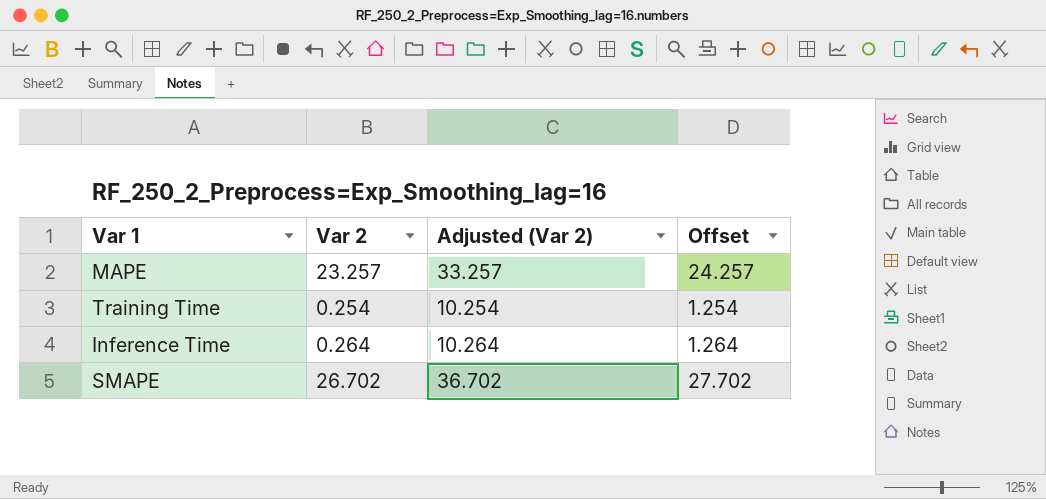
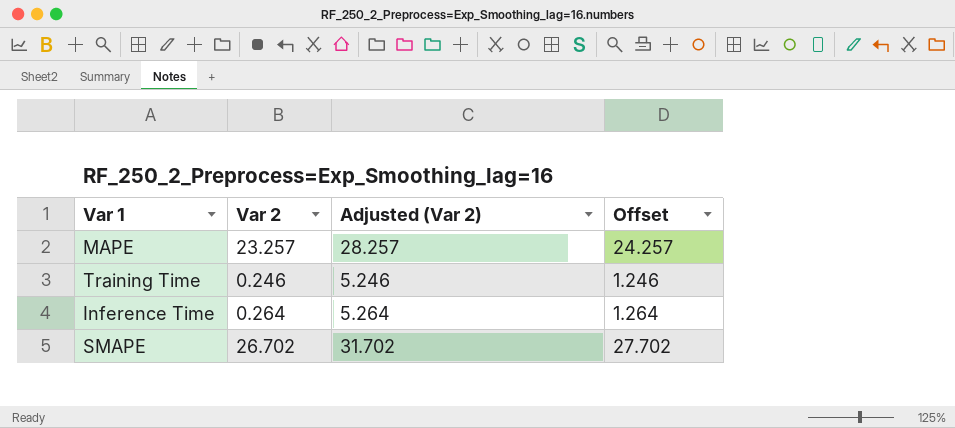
column Adjusted (Var 2) | formula: [Var 2] + 10 -> [Var 2] + 5
Training Time | Var 2: 0.254 -> 0.246
Training Time | Offset: 1.254 -> 1.246

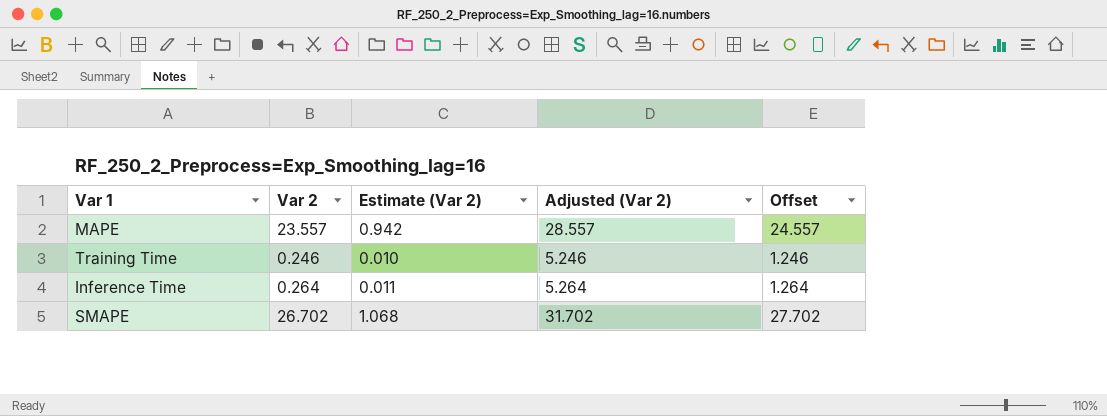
column Estimate (Var 2) | formula: none -> [Var 2] * 0.04
MAPE | Var 2: 23.257 -> 23.557
MAPE | Adjusted (Var 2): 28.257 -> 28.557
MAPE | Offset: 24.257 -> 24.557

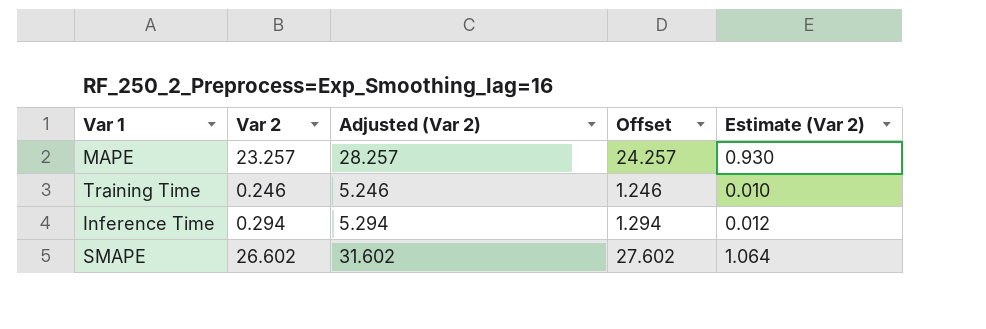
column Estimate (Var 2) | position: 3 -> 5
MAPE | Var 2: 23.557 -> 23.257
MAPE | Adjusted (Var 2): 28.557 -> 28.257
MAPE | Offset: 24.557 -> 24.257
MAPE | Estimate (Var 2): 0.942 -> 0.930
Inference Time | Var 2: 0.264 -> 0.294
Inference Time | Adjusted (Var 2): 5.264 -> 5.294
Inference Time | Offset: 1.264 -> 1.294
Inference Time | Estimate (Var 2): 0.011 -> 0.012
SMAPE | Var 2: 26.702 -> 26.602
SMAPE | Adjusted (Var 2): 31.702 -> 31.602
SMAPE | Offset: 27.702 -> 27.602
SMAPE | Estimate (Var 2): 1.068 -> 1.064

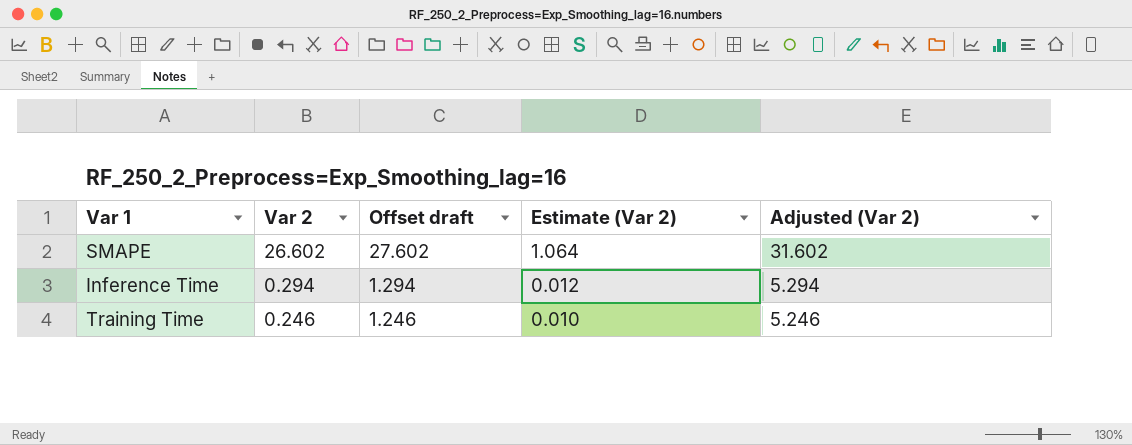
row order: none -> Var 2 descending
column name: Offset -> Offset draft
column Adjusted (Var 2) | position: 3 -> 5
row MAPE: 23.257 | 28.257 | 24.257 | 0.930 -> none

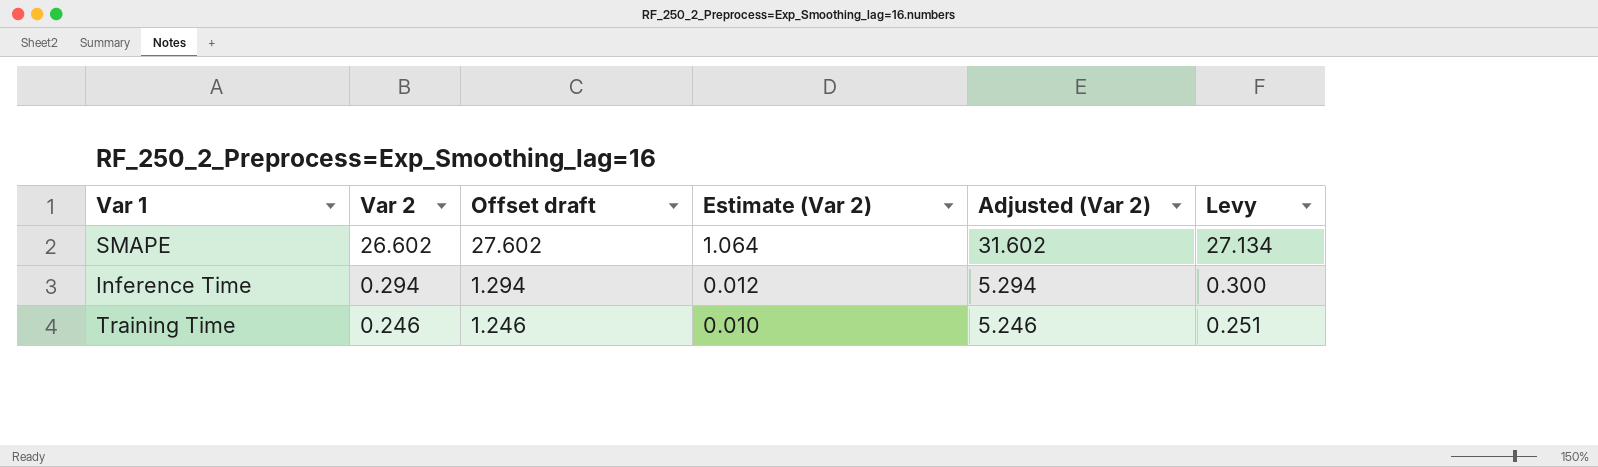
column Levy | formula: none -> [Var 2] * 1.02

